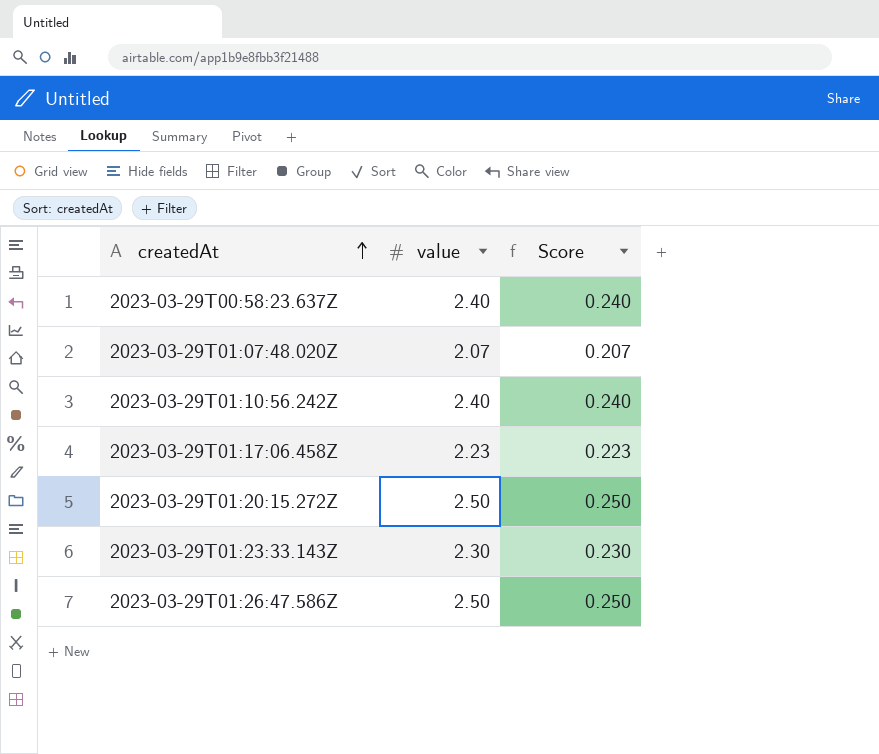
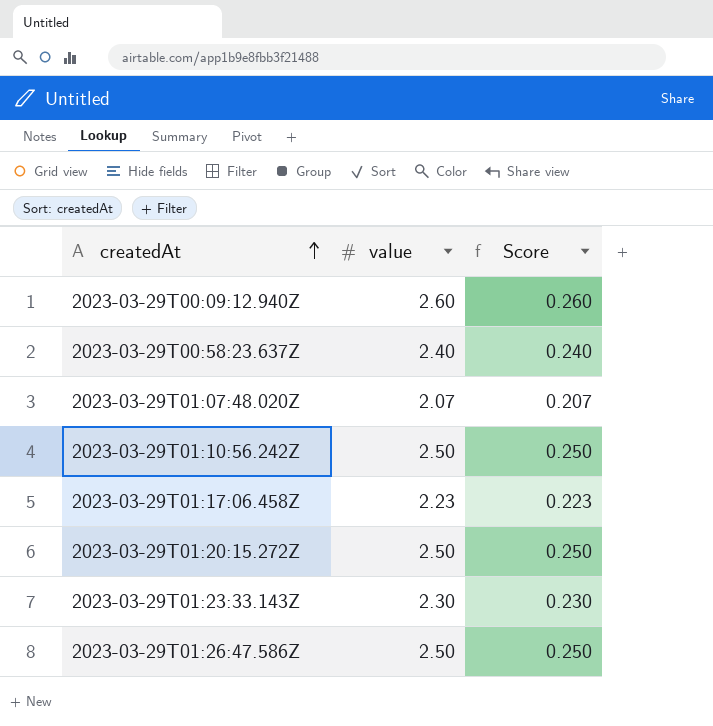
row 2023-03-29T00:09:12.940Z: none -> 2.60 | 0.260
2023-03-29T01:10:56.242Z | value: 2.40 -> 2.50
2023-03-29T01:10:56.242Z | Score: 0.240 -> 0.250

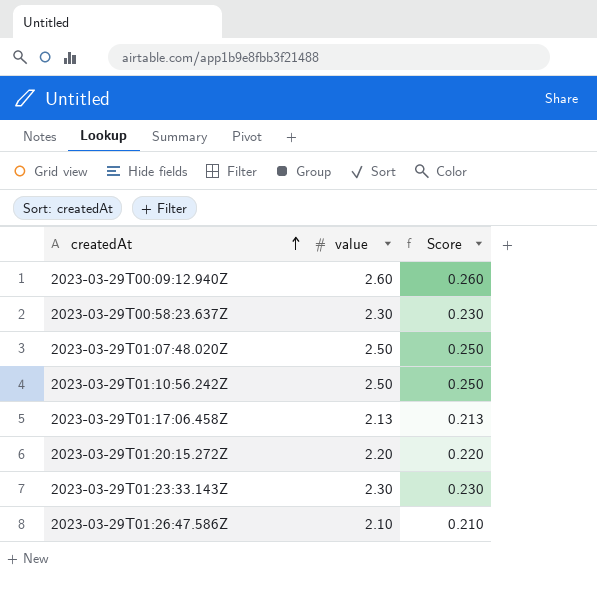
2023-03-29T00:58:23.637Z | value: 2.40 -> 2.30
2023-03-29T00:58:23.637Z | Score: 0.240 -> 0.230
2023-03-29T01:07:48.020Z | value: 2.07 -> 2.50
2023-03-29T01:07:48.020Z | Score: 0.207 -> 0.250
2023-03-29T01:17:06.458Z | value: 2.23 -> 2.13
2023-03-29T01:17:06.458Z | Score: 0.223 -> 0.213
2023-03-29T01:20:15.272Z | value: 2.50 -> 2.20
2023-03-29T01:20:15.272Z | Score: 0.250 -> 0.220
2023-03-29T01:26:47.586Z | value: 2.50 -> 2.10
2023-03-29T01:26:47.586Z | Score: 0.250 -> 0.210

